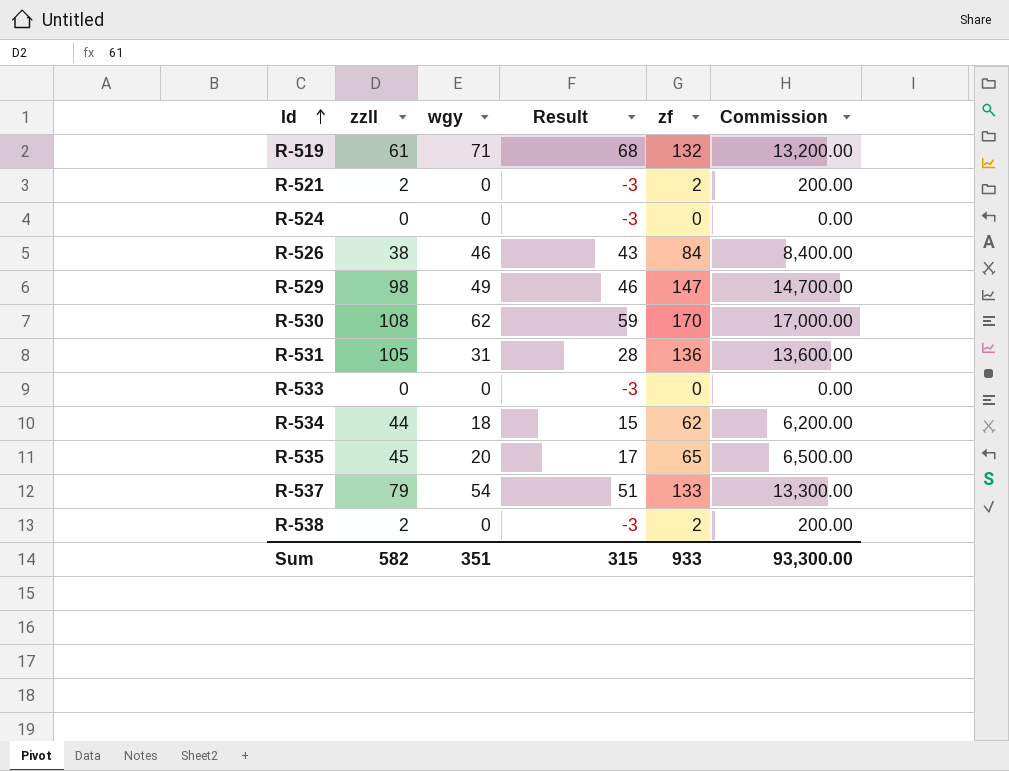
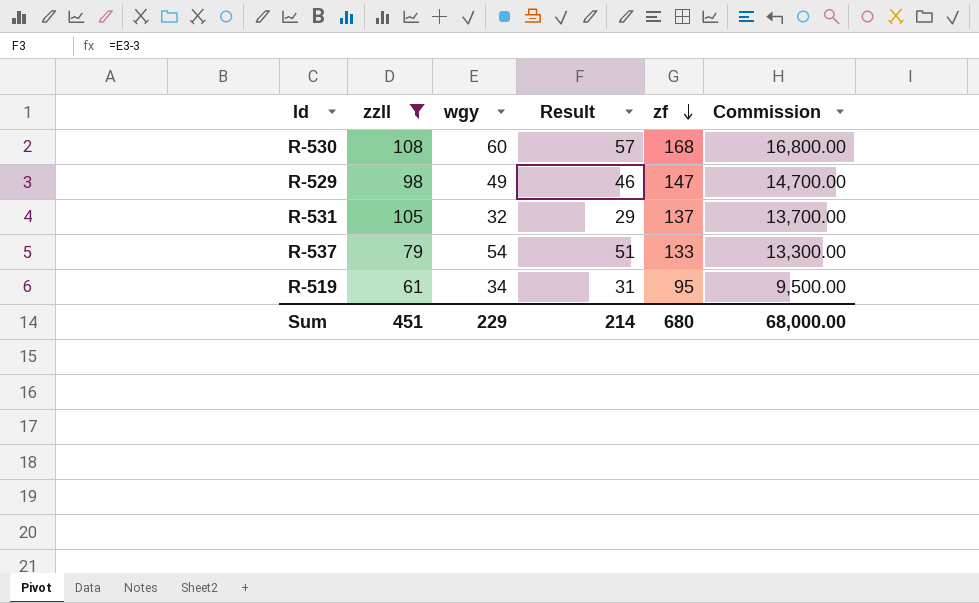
filter: none -> zzll >= 61
row order: Id ascending -> zf descending
R-530 | wgy: 62 -> 60
R-530 | Result: 59 -> 57
R-530 | zf: 170 -> 168
R-530 | Commission: 17,000.00 -> 16,800.00
R-531 | wgy: 31 -> 32
R-531 | Result: 28 -> 29
R-531 | zf: 136 -> 137
R-531 | Commission: 13,600.00 -> 13,700.00
R-519 | wgy: 71 -> 34
R-519 | Result: 68 -> 31
R-519 | zf: 132 -> 95
R-519 | Commission: 13,200.00 -> 9,500.00
Sum | zzll: 582 -> 451
Sum | wgy: 351 -> 229
Sum | Result: 315 -> 214
Sum | zf: 933 -> 680
Sum | Commission: 93,300.00 -> 68,000.00

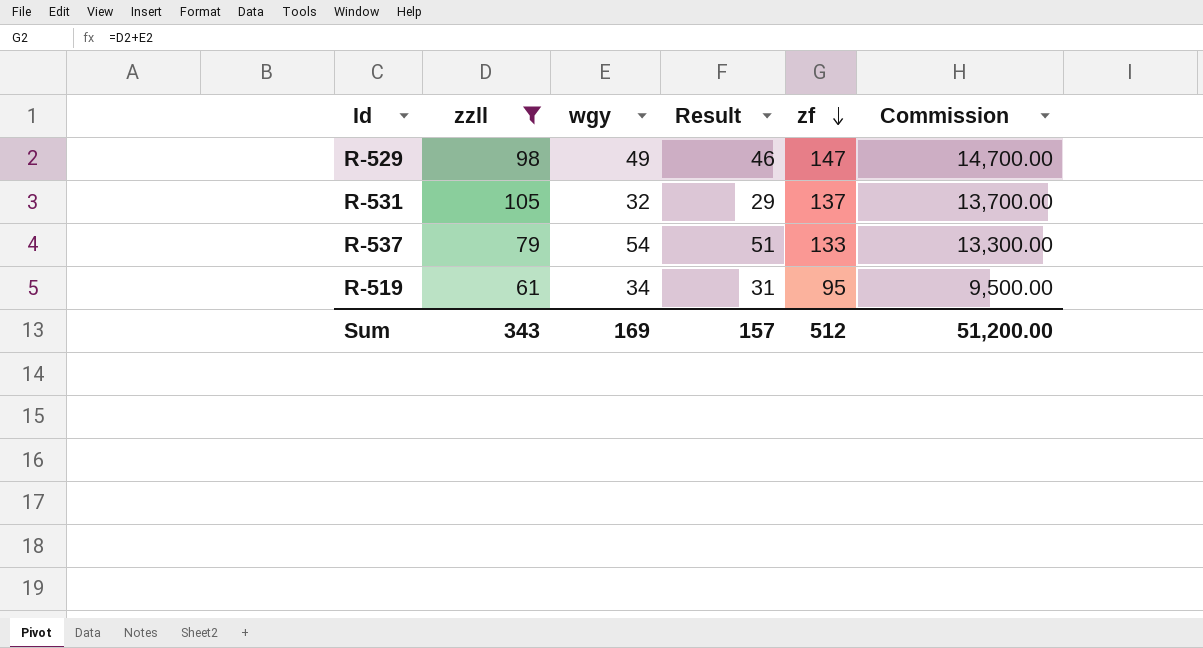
row R-530: 108 | 60 | 57 | 168 | 16,800.00 -> none
Sum | zzll: 451 -> 343
Sum | wgy: 229 -> 169
Sum | Result: 214 -> 157
Sum | zf: 680 -> 512
Sum | Commission: 68,000.00 -> 51,200.00

